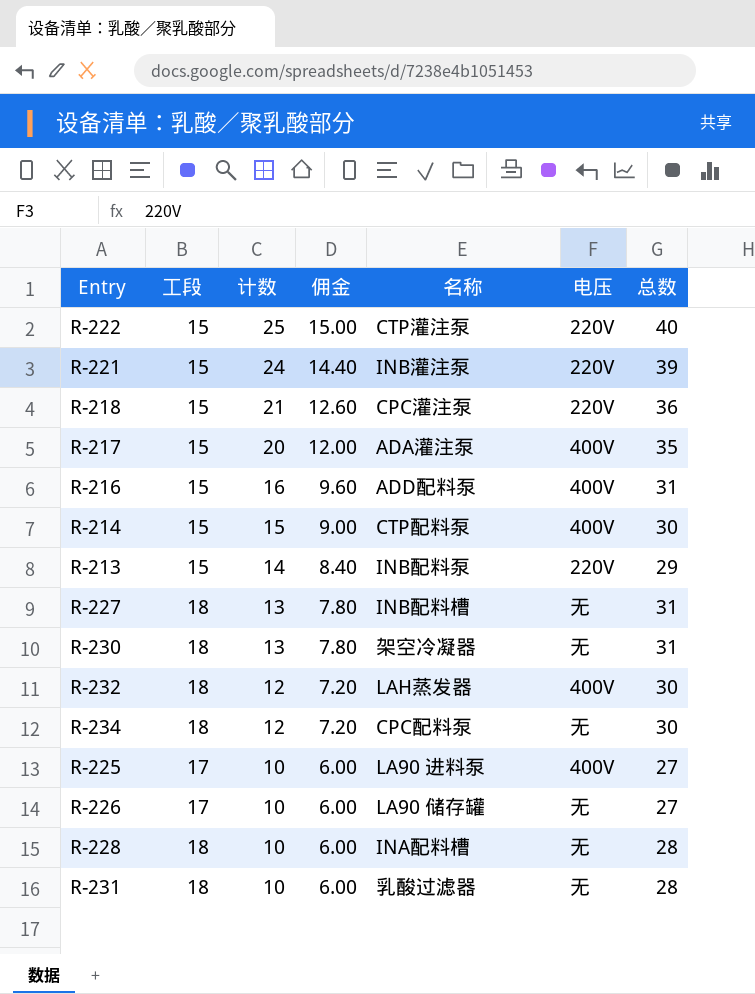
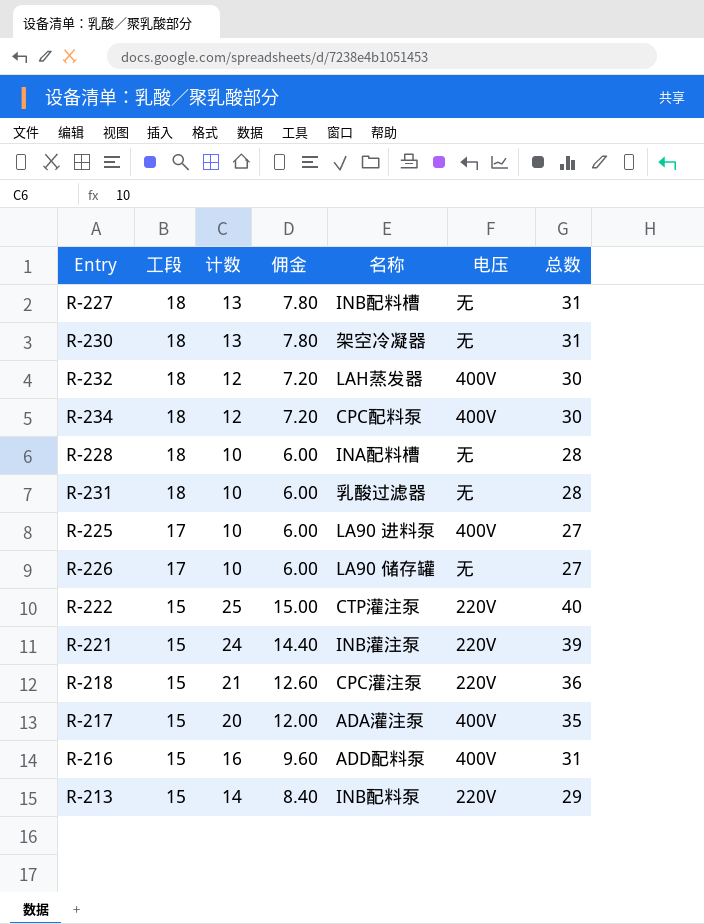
row order: 计数 descending -> 工段 descending
row R-214: 15 | 15 | 9.00 | CTP配料泵 | 400V | 30 -> none
R-234 | 电压: 无 -> 400V

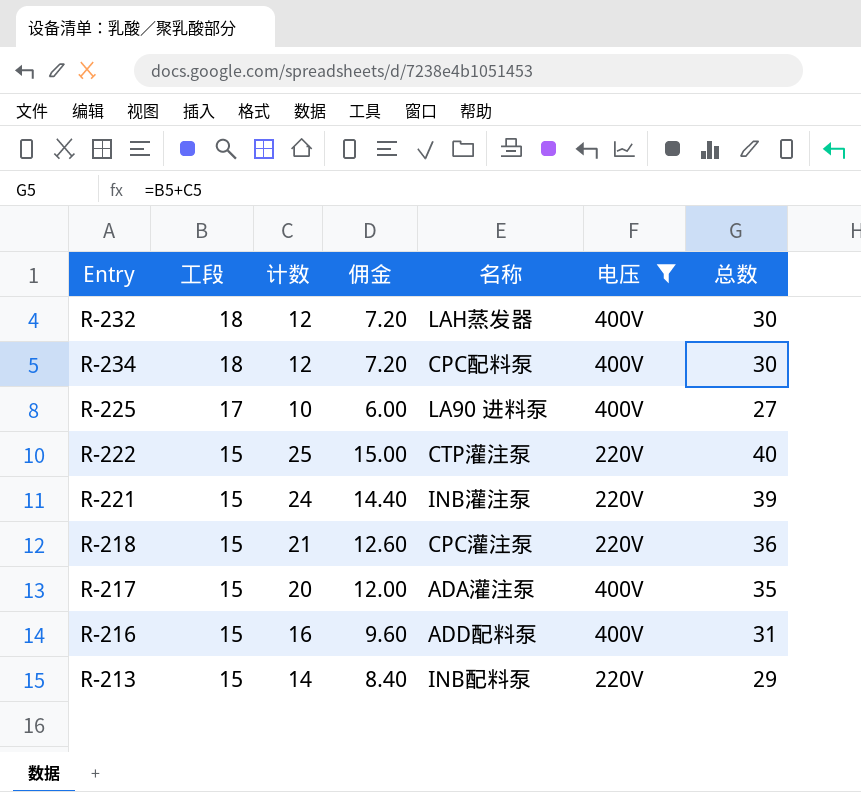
filter: none -> 电压 != 无

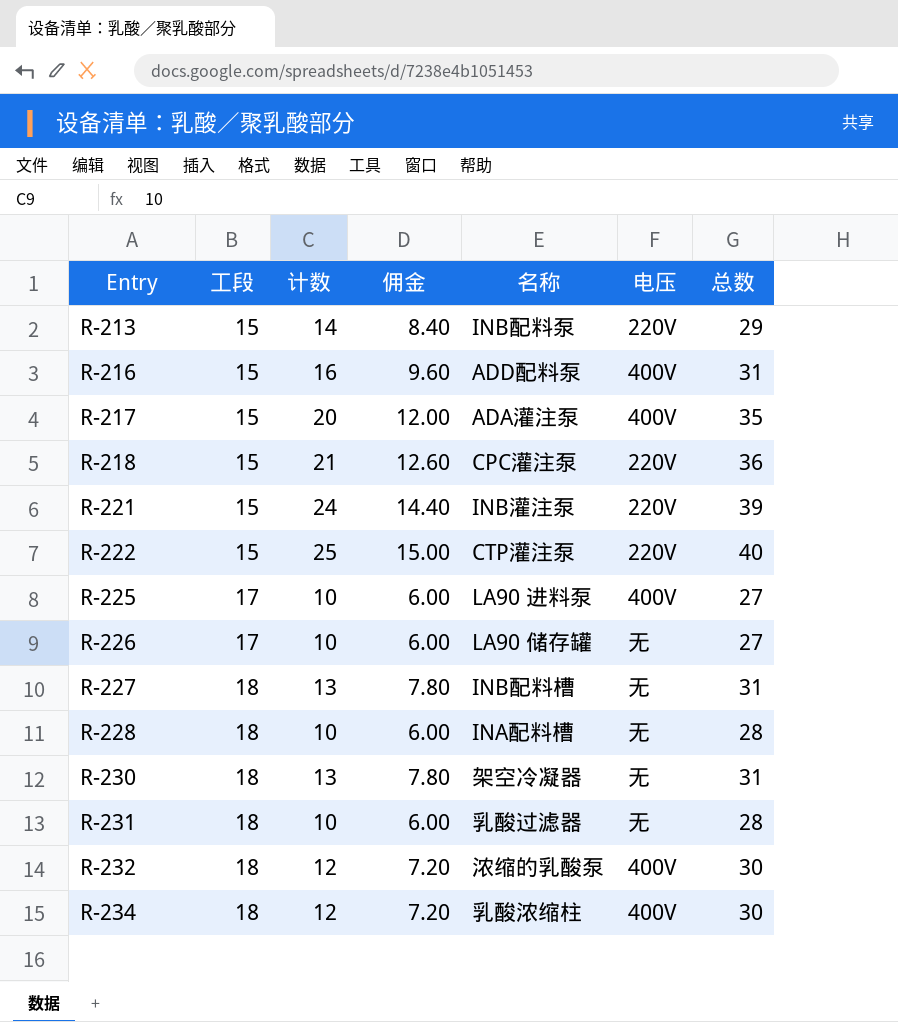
filter: 电压 != 无 -> none
row order: 工段 descending -> Entry ascending
R-232 | 名称: LAH蒸发器 -> 浓缩的乳酸泵
R-234 | 名称: CPC配料泵 -> 乳酸浓缩柱

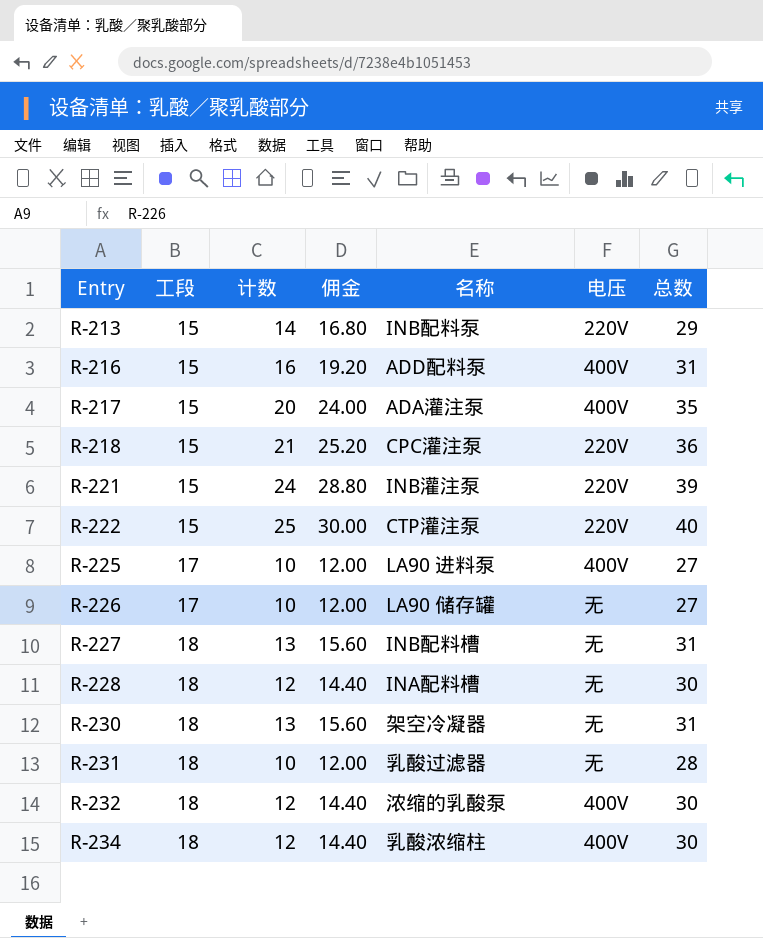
column 佣金 | formula: [计数] * 0.6 -> [计数] * 1.2
R-228 | 计数: 10 -> 12
R-228 | 总数: 28 -> 30

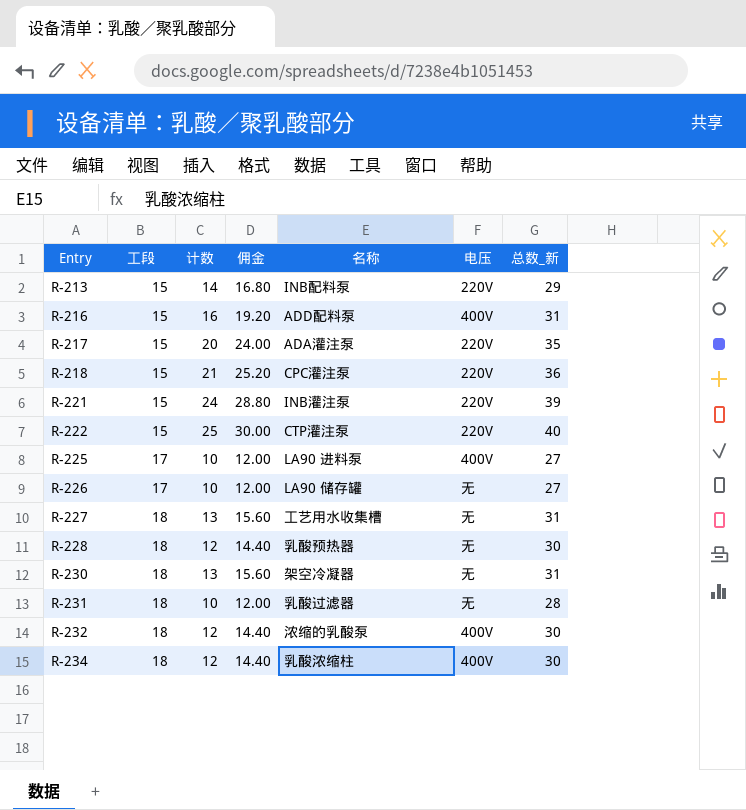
column name: 总数 -> 总数_新
R-217 | 电压: 400V -> 220V
R-227 | 名称: INB配料槽 -> 工艺用水收集槽
R-228 | 名称: INA配料槽 -> 乳酸预热器

